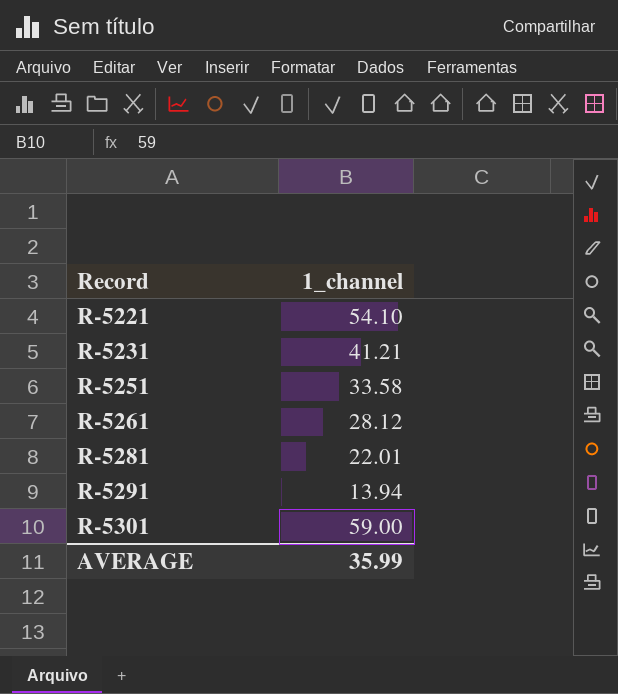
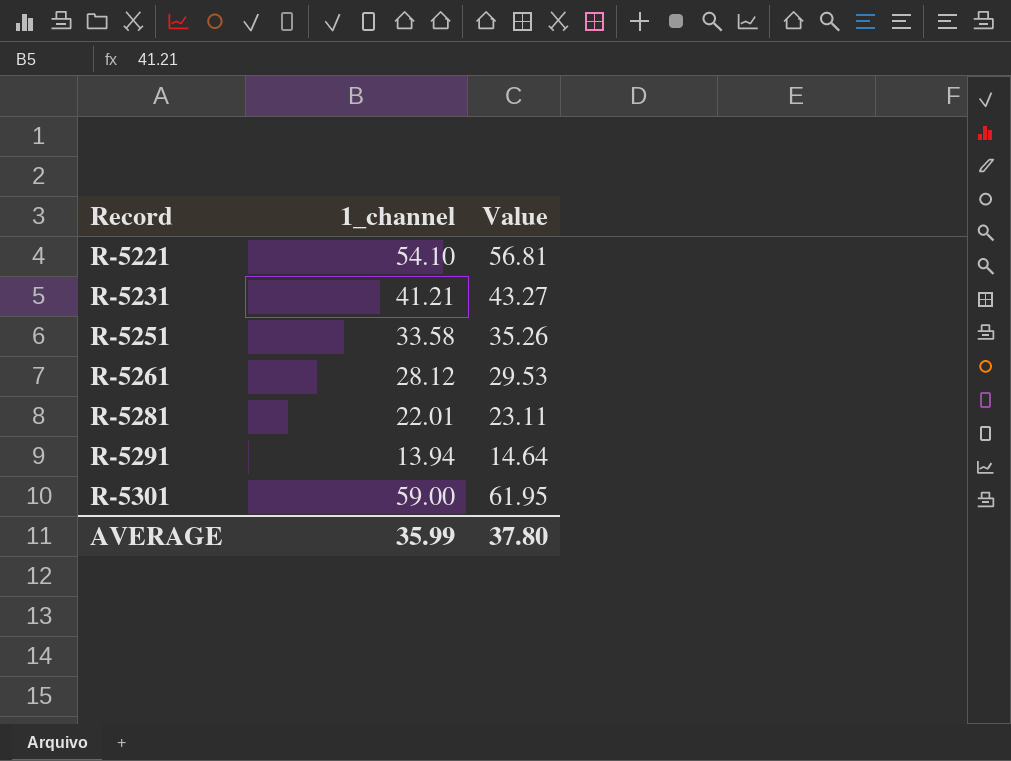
column Value | formula: none -> [1_channel] * 1.05

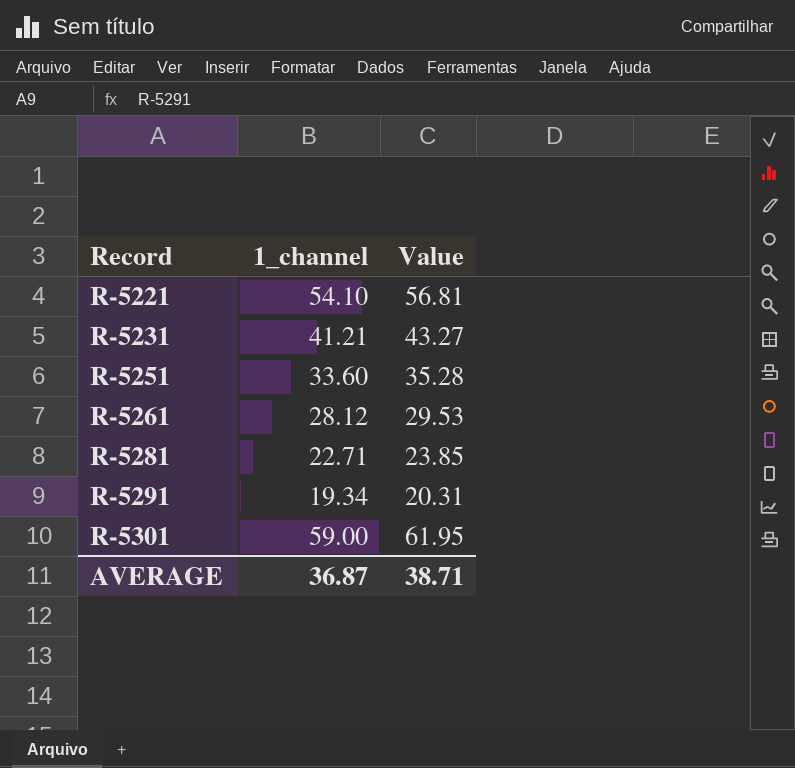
R-5251 | 1_channel: 33.58 -> 33.60
R-5251 | Value: 35.26 -> 35.28
R-5281 | 1_channel: 22.01 -> 22.71
R-5281 | Value: 23.11 -> 23.85
R-5291 | 1_channel: 13.94 -> 19.34
R-5291 | Value: 14.64 -> 20.31
AVERAGE | 1_channel: 35.99 -> 36.87
AVERAGE | Value: 37.80 -> 38.71

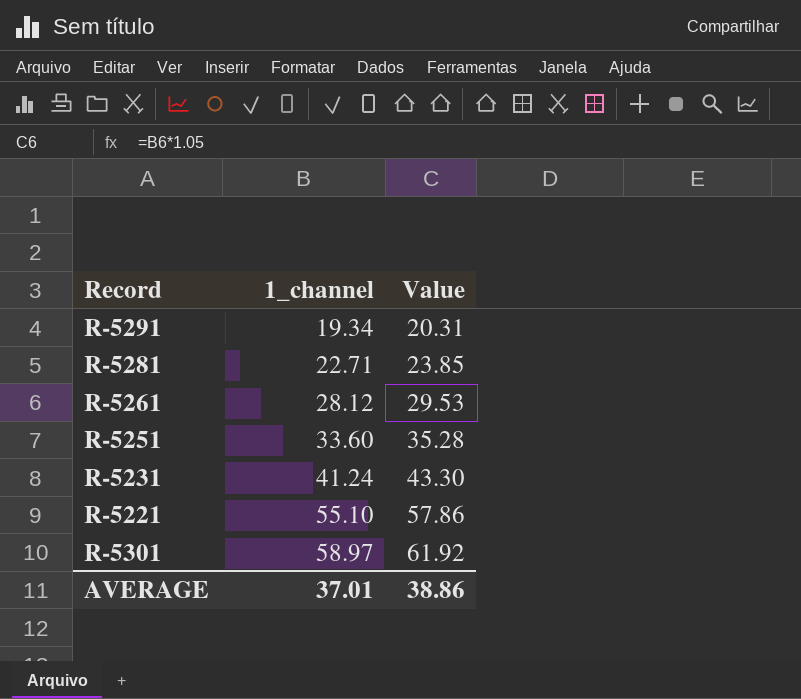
row order: Record ascending -> 1_channel ascending
R-5231 | 1_channel: 41.21 -> 41.24
R-5231 | Value: 43.27 -> 43.30
R-5221 | 1_channel: 54.10 -> 55.10
R-5221 | Value: 56.81 -> 57.86
R-5301 | 1_channel: 59.00 -> 58.97
R-5301 | Value: 61.95 -> 61.92
AVERAGE | 1_channel: 36.87 -> 37.01
AVERAGE | Value: 38.71 -> 38.86

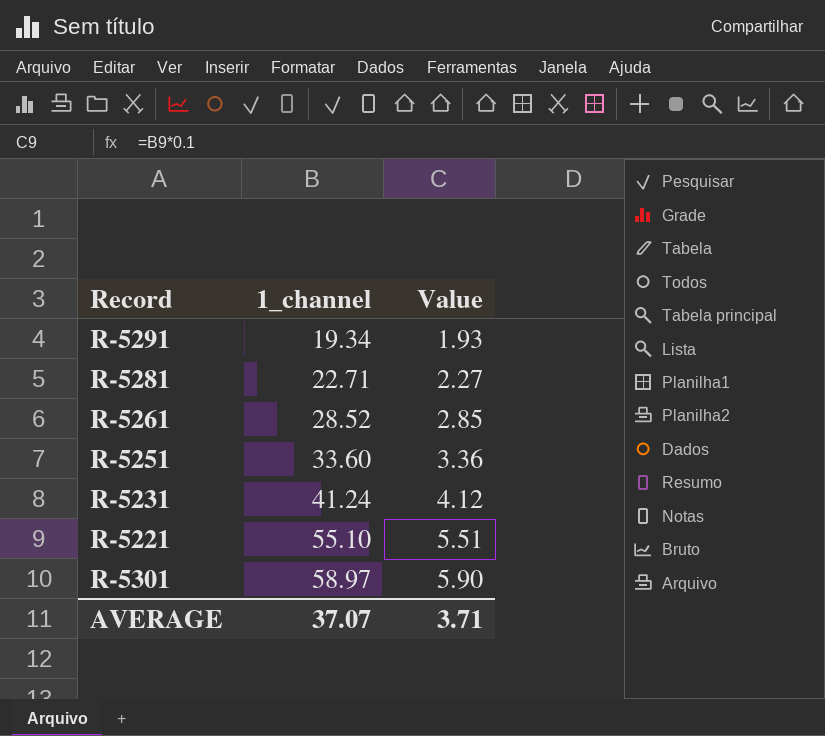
column Value | formula: [1_channel] * 1.05 -> [1_channel] * 0.1
R-5261 | 1_channel: 28.12 -> 28.52
AVERAGE | 1_channel: 37.01 -> 37.07
AVERAGE | Value: 38.86 -> 3.71

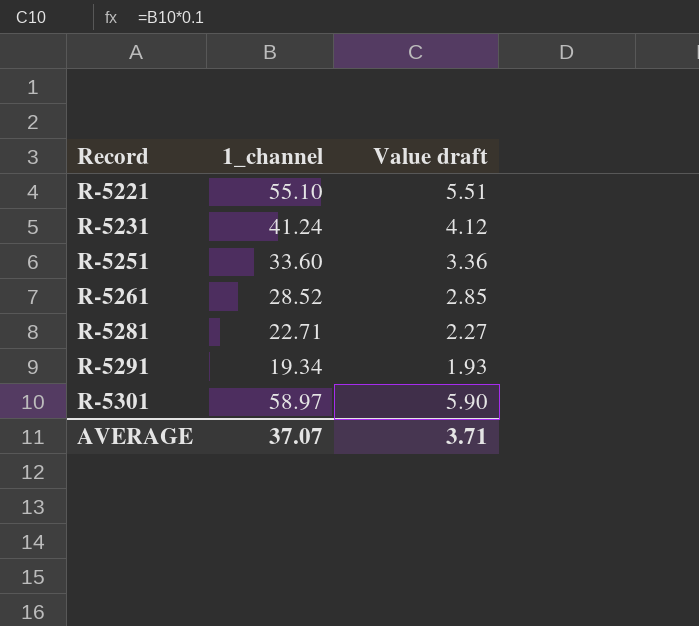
row order: 1_channel ascending -> Record ascending
column name: Value -> Value draft

